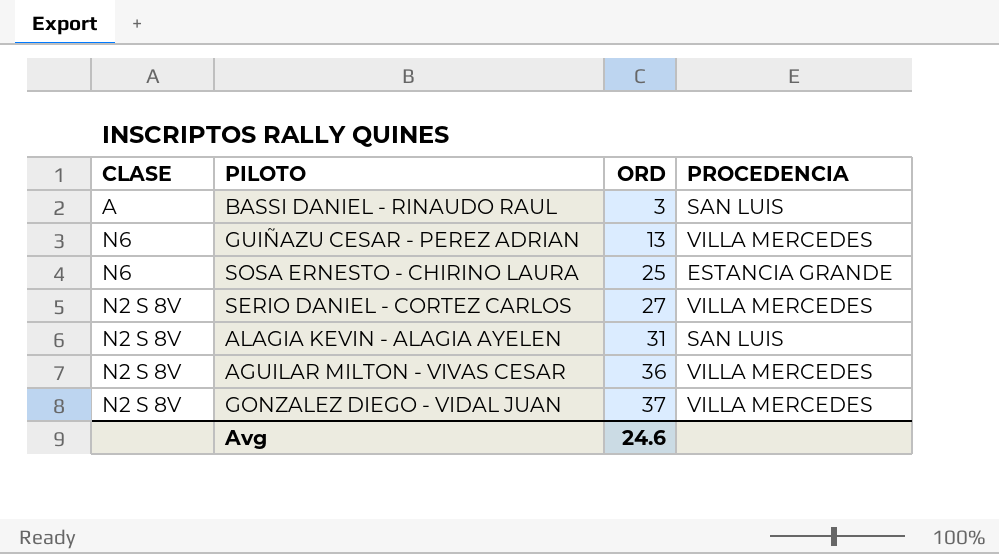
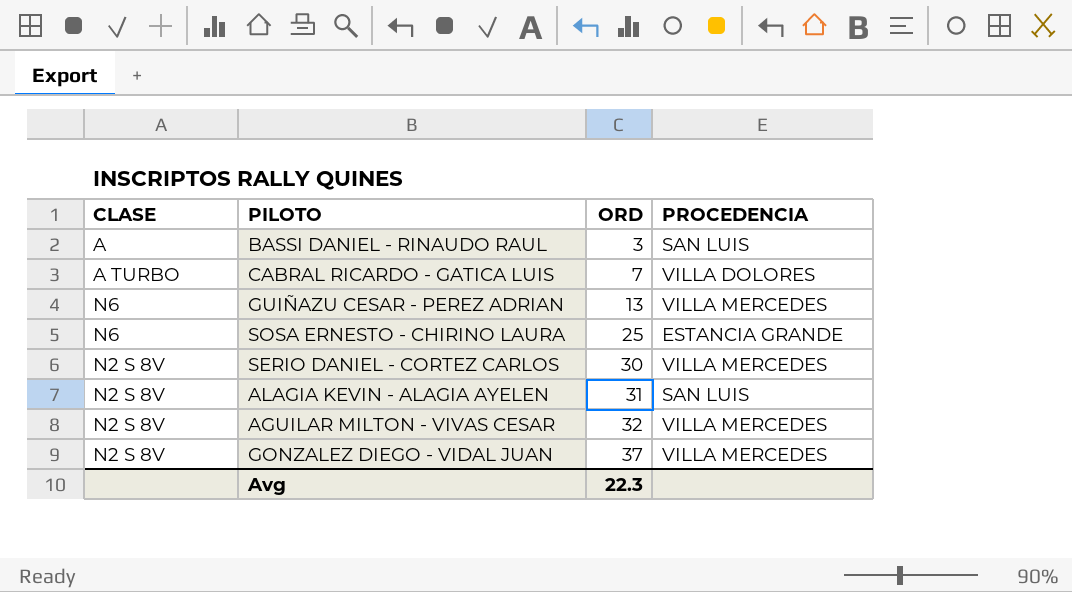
row CABRAL RICARDO - GATICA LUIS: none -> A TURBO | 7 | VILLA DOLORES
SERIO DANIEL - CORTEZ CARLOS | ORD: 27 -> 30
AGUILAR MILTON - VIVAS CESAR | ORD: 36 -> 32
Avg | ORD: 24.6 -> 22.3

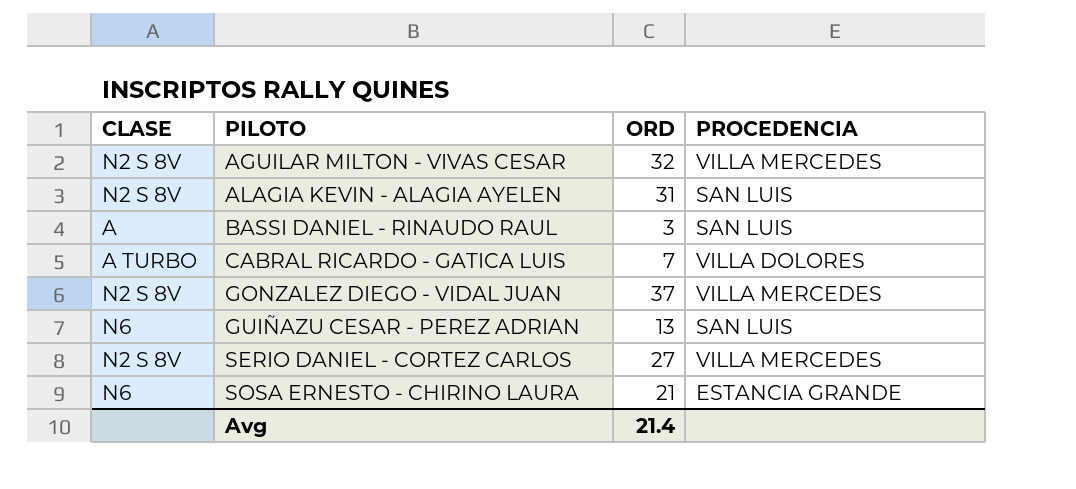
row order: ORD ascending -> PILOTO ascending
GUIÑAZU CESAR - PEREZ ADRIAN | PROCEDENCIA: VILLA MERCEDES -> SAN LUIS
SERIO DANIEL - CORTEZ CARLOS | ORD: 30 -> 27
SOSA ERNESTO - CHIRINO LAURA | ORD: 25 -> 21
Avg | ORD: 22.3 -> 21.4

